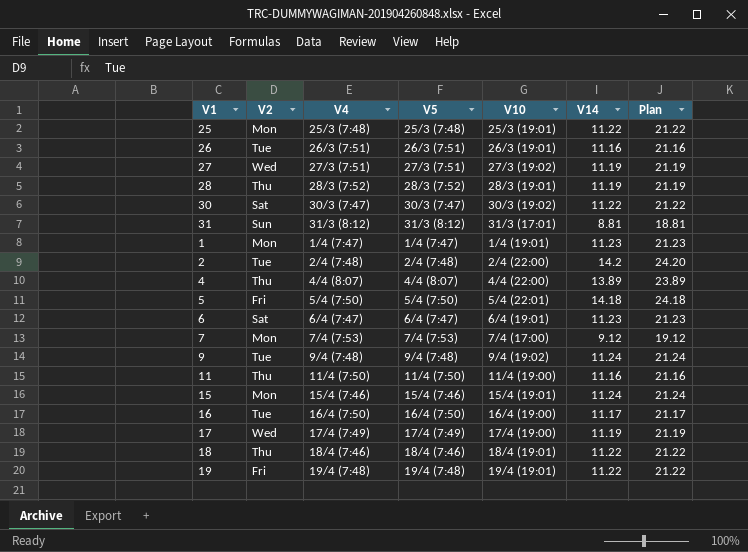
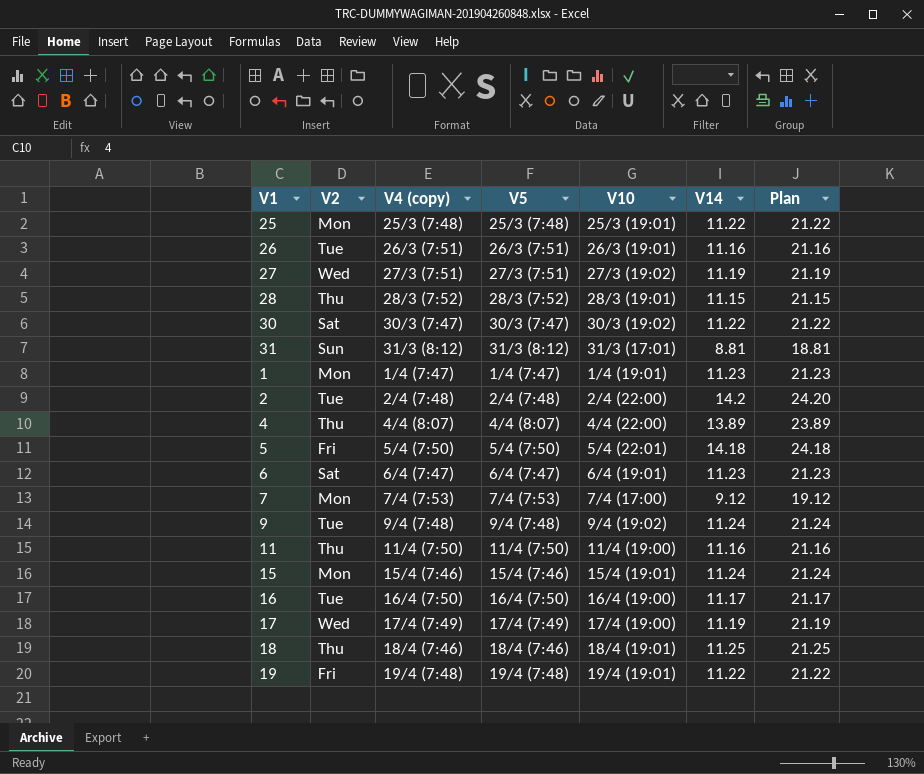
column name: V4 -> V4 (copy)
28 | V14: 11.19 -> 11.15
28 | Plan: 21.19 -> 21.15
18 | V14: 11.22 -> 11.25
18 | Plan: 21.22 -> 21.25

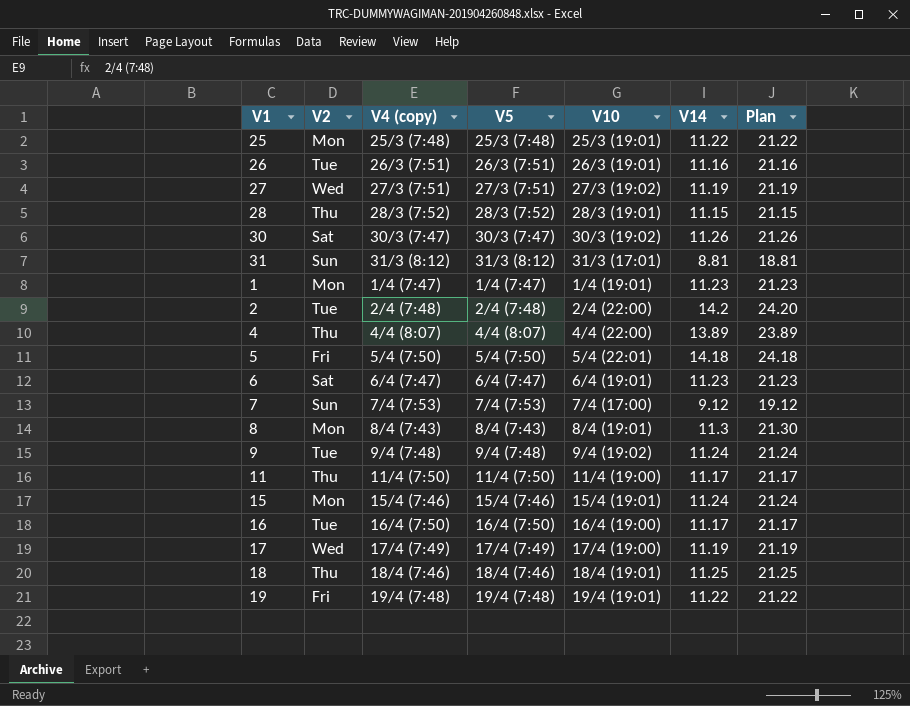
30 | V14: 11.22 -> 11.26
30 | Plan: 21.22 -> 21.26
7 | V2: Mon -> Sun
row 8: none -> Mon | 8/4 (7:43) | 8/4 (7:43) | 8/4 (19:01) | 11.3 | 21.30
11 | V14: 11.16 -> 11.17
11 | Plan: 21.16 -> 21.17

